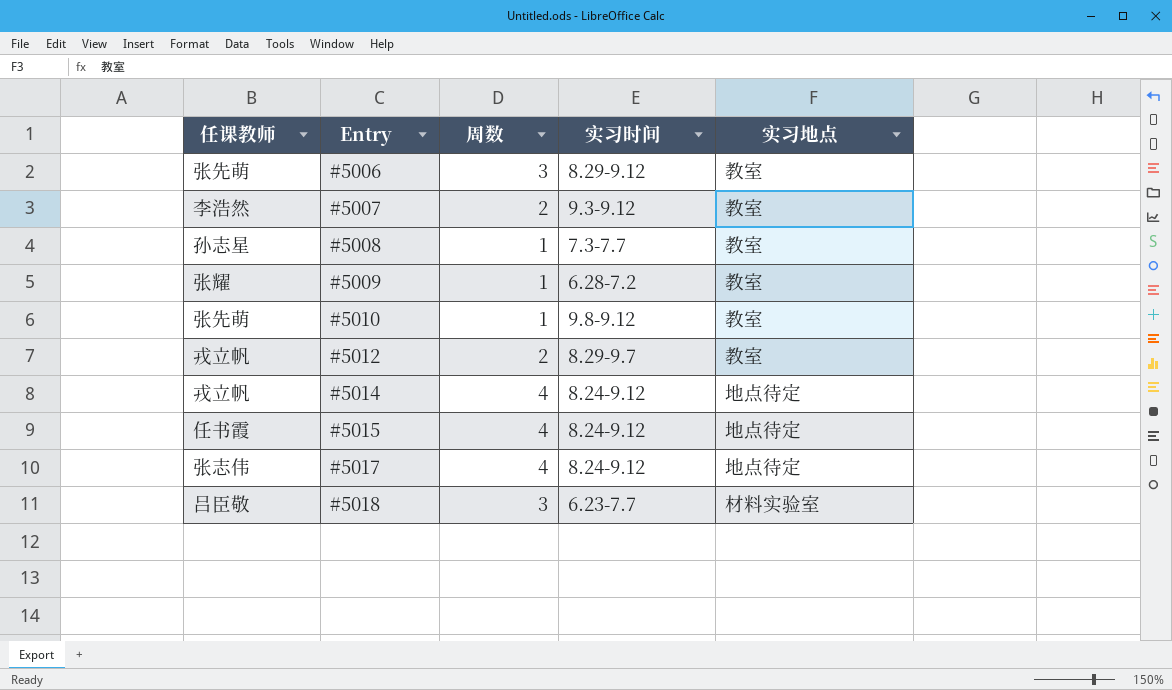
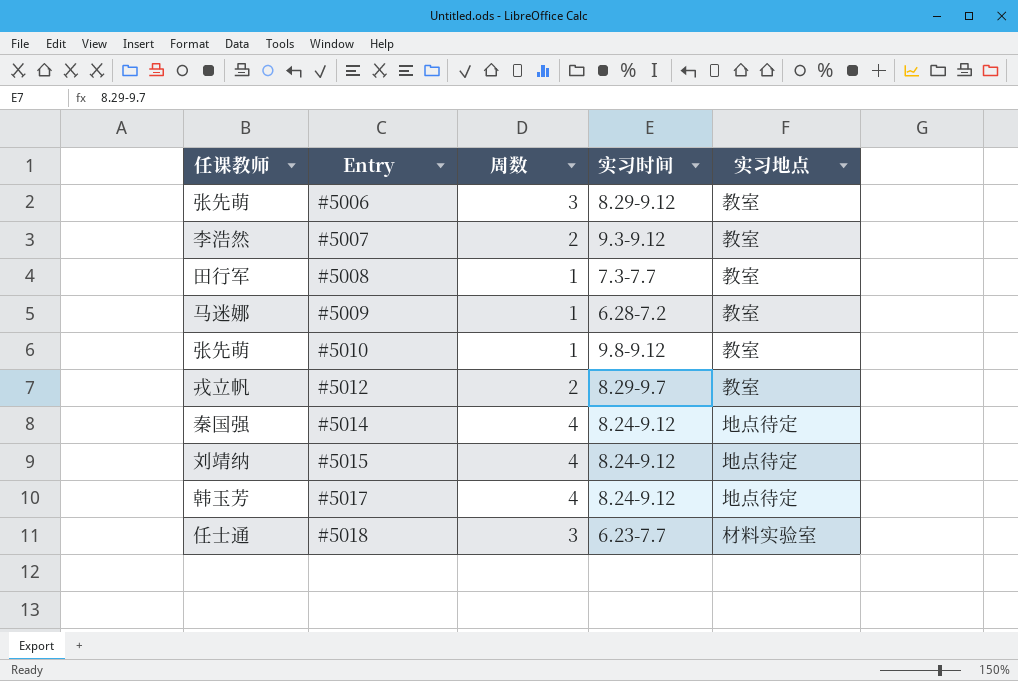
#5008 | 任课教师: 孙志星 -> 田行军
#5009 | 任课教师: 张耀 -> 马迷娜
#5014 | 任课教师: 戎立帆 -> 秦国强
#5015 | 任课教师: 任书霞 -> 刘靖纳
#5017 | 任课教师: 张志伟 -> 韩玉芳
#5018 | 任课教师: 吕臣敬 -> 任士通

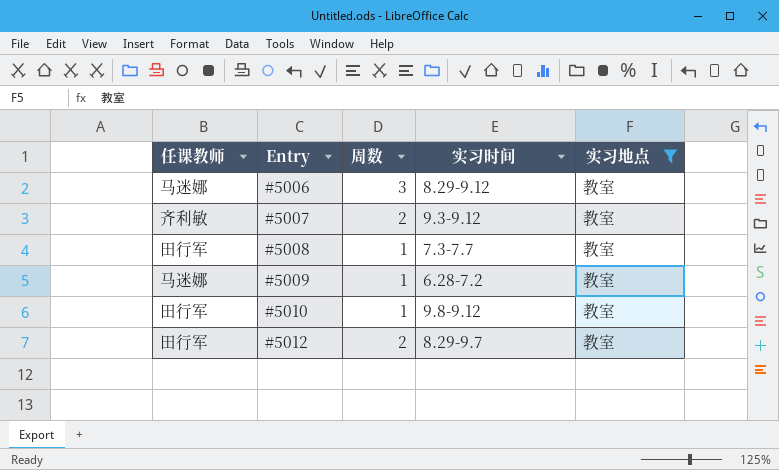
filter: none -> 实习地点 = 教室
#5006 | 任课教师: 张先萌 -> 马迷娜
#5007 | 任课教师: 李浩然 -> 齐利敏
#5010 | 任课教师: 张先萌 -> 田行军
#5012 | 任课教师: 戎立帆 -> 田行军

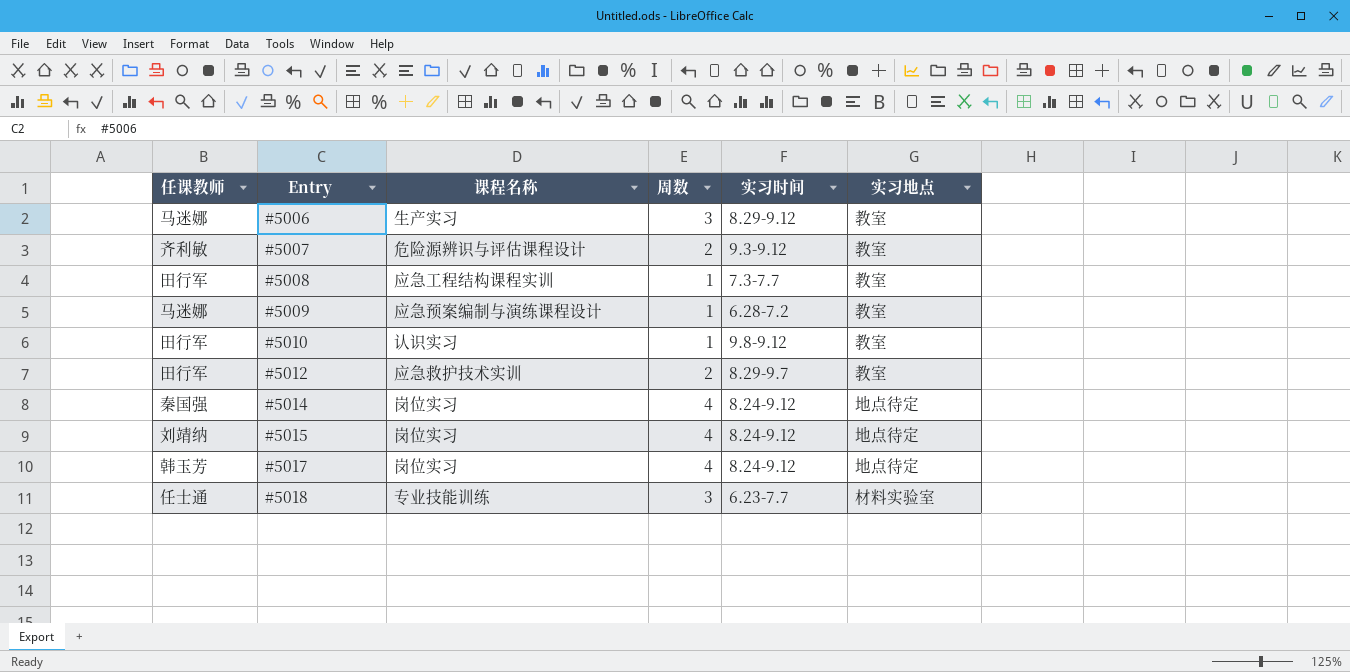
filter: 实习地点 = 教室 -> none
column 课程名称 | position: none -> 3

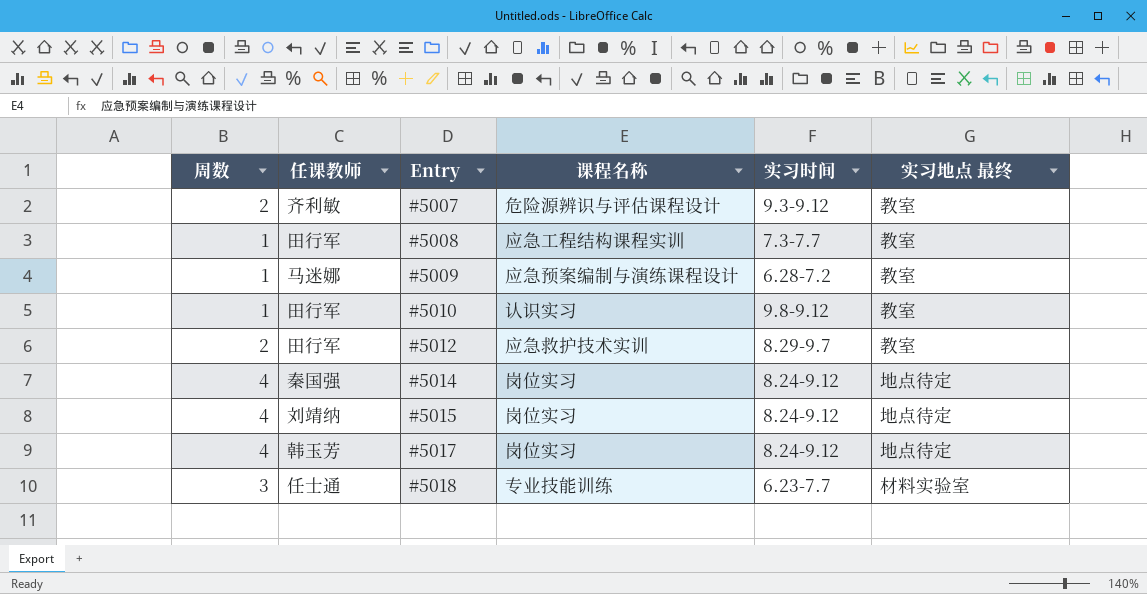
column 周数 | position: 4 -> 1
column name: 实习地点 -> 实习地点 最终
row #5006: 马迷娜 | 生产实习 | 3 | 8.29-9.12 | 教室 -> none

